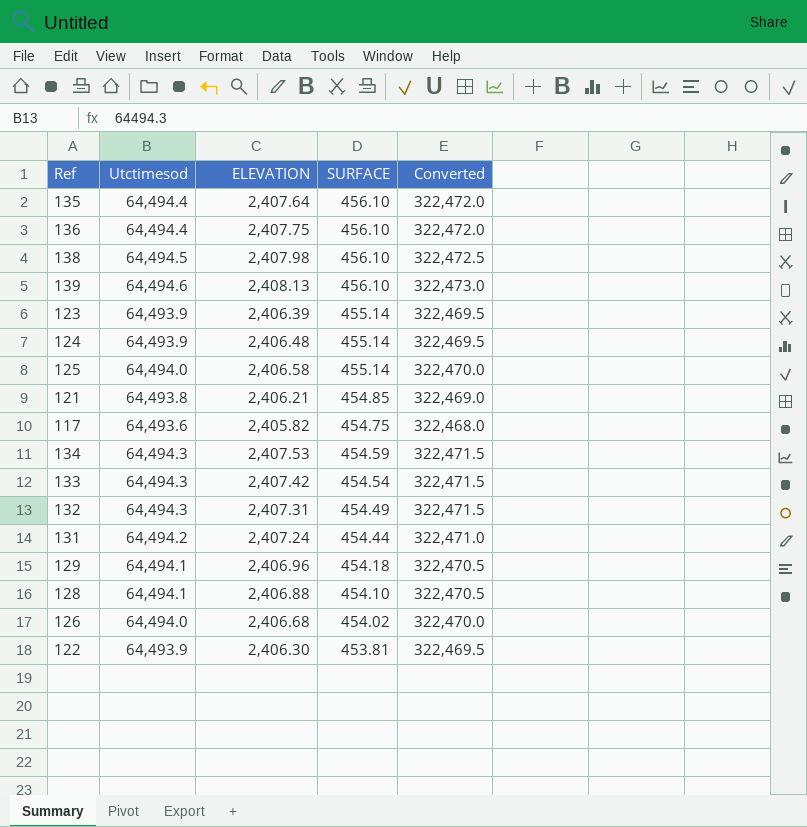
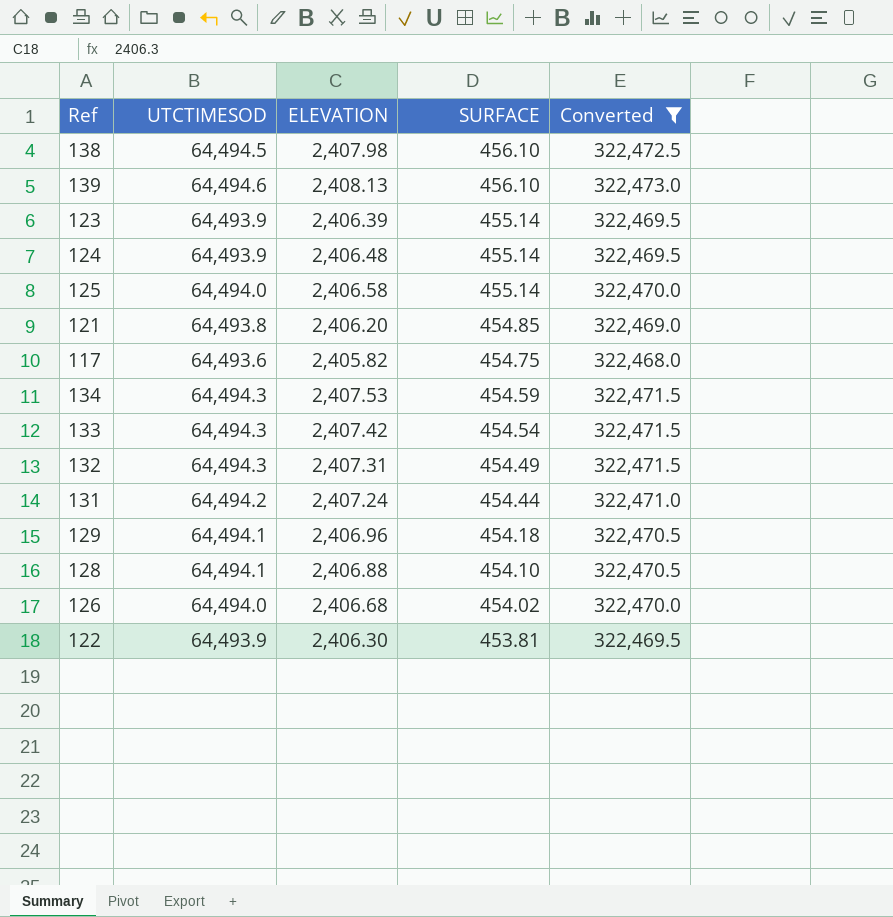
filter: none -> Converted != 322,472.0
column name: Utctimesod -> UTCTIMESOD
121 | ELEVATION: 2,406.21 -> 2,406.20

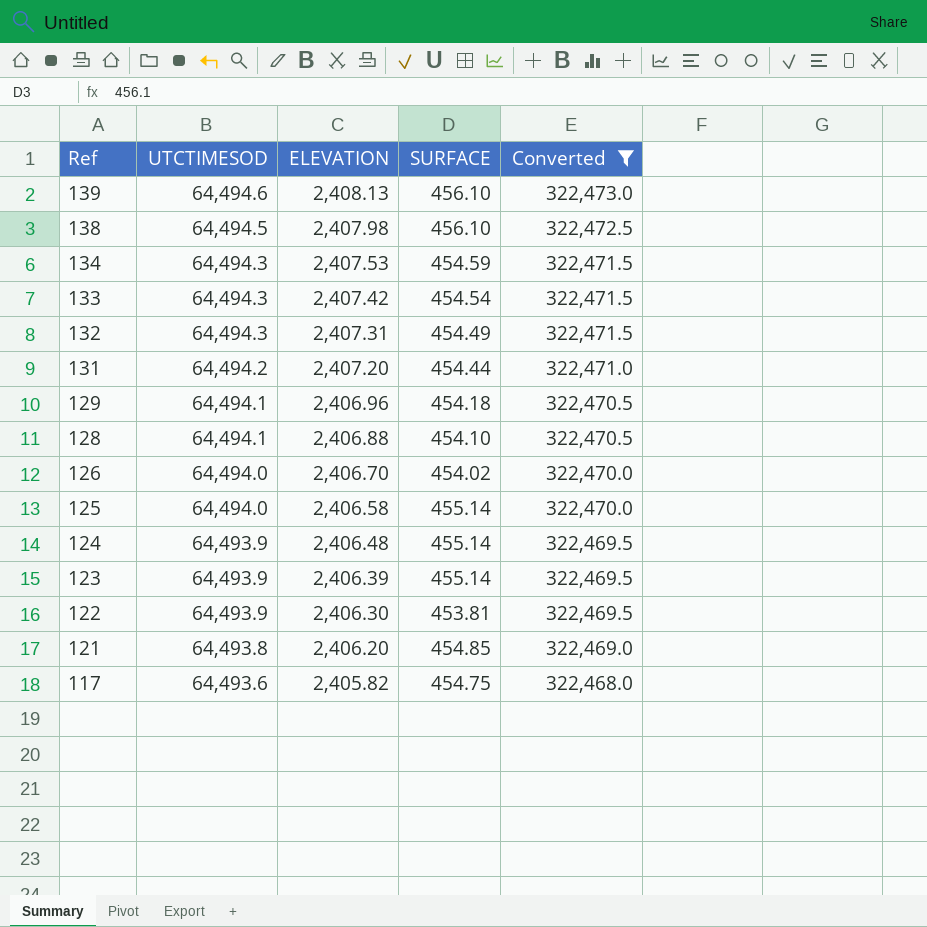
row order: SURFACE descending -> Ref descending
131 | ELEVATION: 2,407.24 -> 2,407.20
126 | ELEVATION: 2,406.68 -> 2,406.70

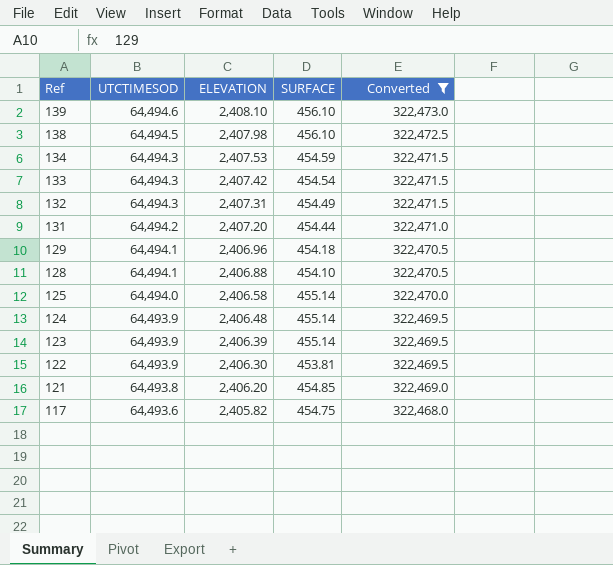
row 126: 64,494.0 | 2,406.70 | 454.02 | 322,470.0 -> none
139 | ELEVATION: 2,408.13 -> 2,408.10

